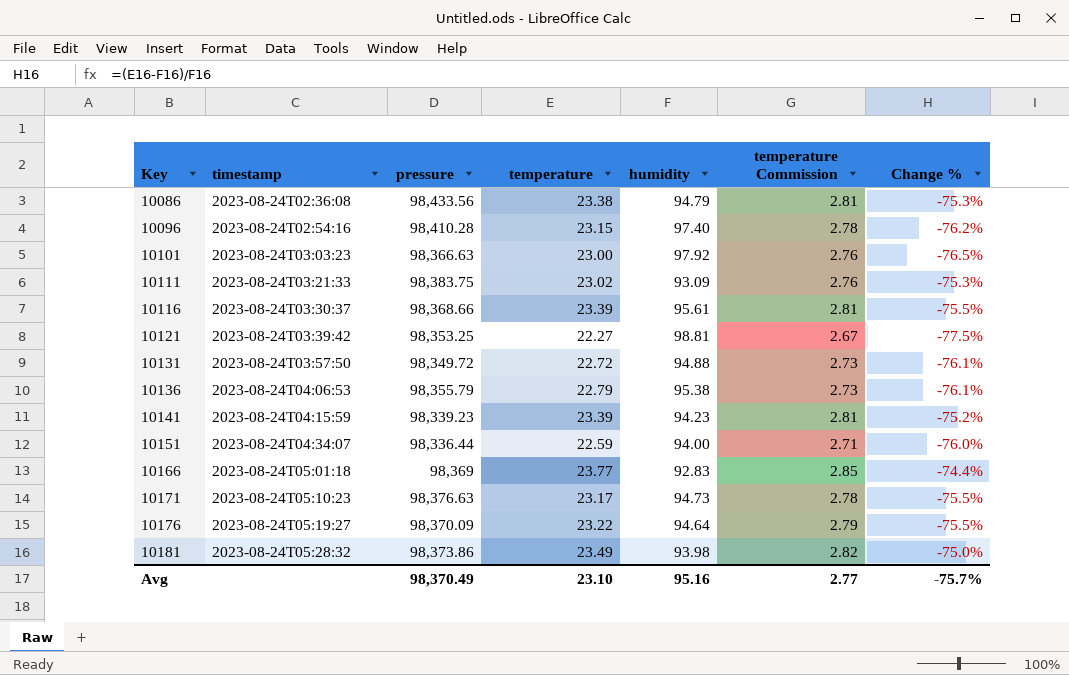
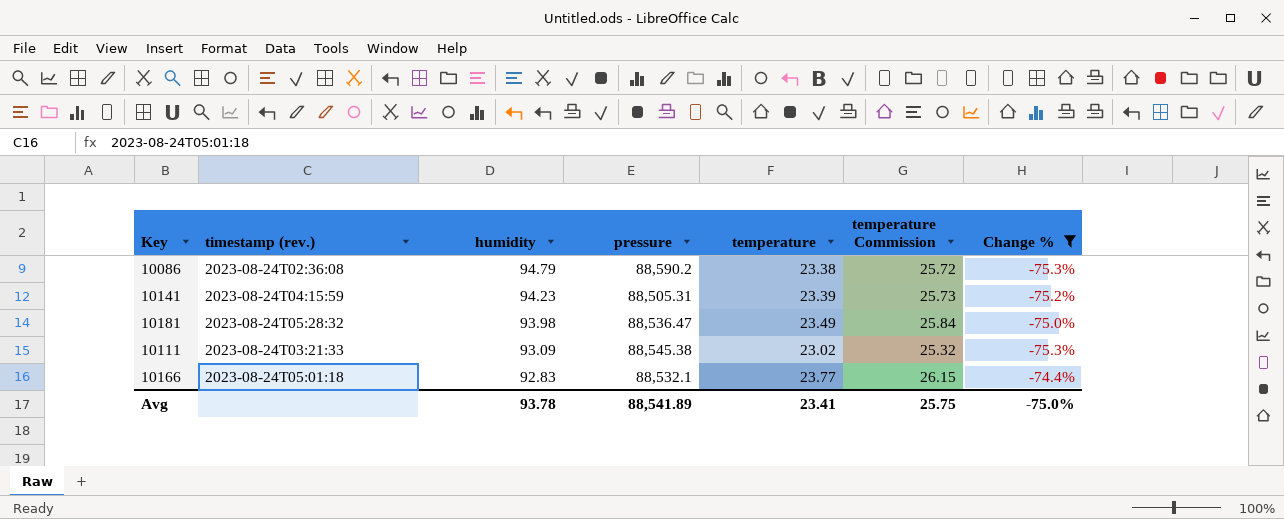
filter: none -> Change % >= -75.3%
row order: Key ascending -> humidity descending
column name: timestamp -> timestamp (rev.)
column humidity | position: 5 -> 3
column temperature Commission | formula: [temperature] * 0.12 -> [temperature] * 1.1
10086 | pressure: 98,433.56 -> 88,590.2
10141 | pressure: 98,339.23 -> 88,505.31
10181 | pressure: 98,373.86 -> 88,536.47
10111 | pressure: 98,383.75 -> 88,545.38
10166 | pressure: 98,369 -> 88,532.1
Avg | humidity: 95.16 -> 93.78
Avg | pressure: 98,370.49 -> 88,541.89
Avg | temperature: 23.10 -> 23.41
Avg | temperature Commission: 2.77 -> 25.75
Avg | Change %: -75.7% -> -75.0%

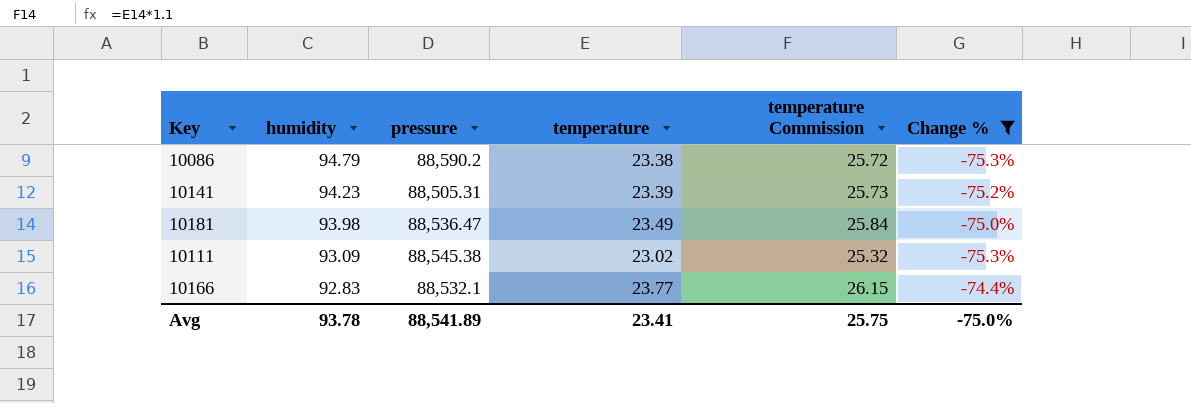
column timestamp (rev.) | position: 2 -> none

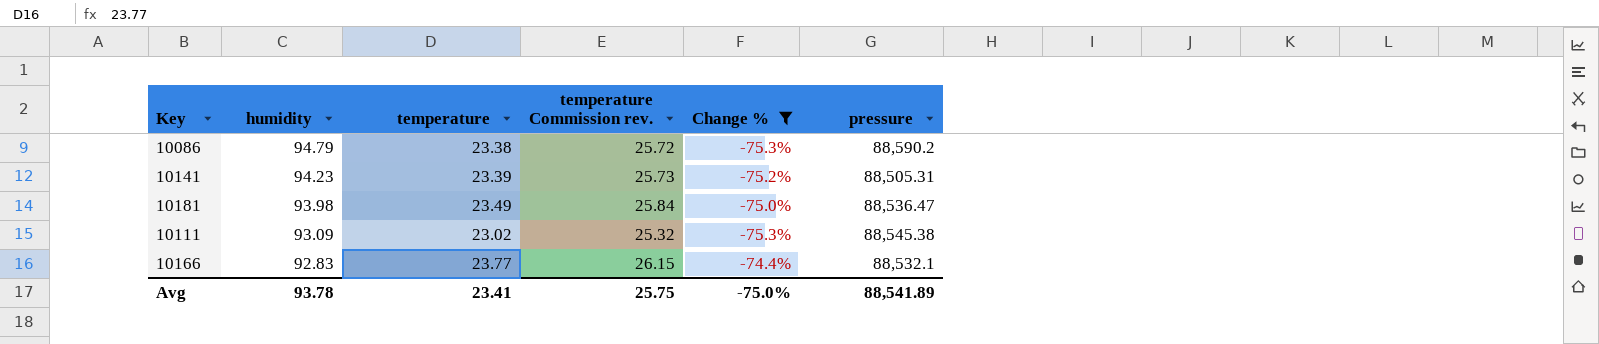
column name: temperature Commission -> temperature Commission rev.
column pressure | position: 3 -> 6

